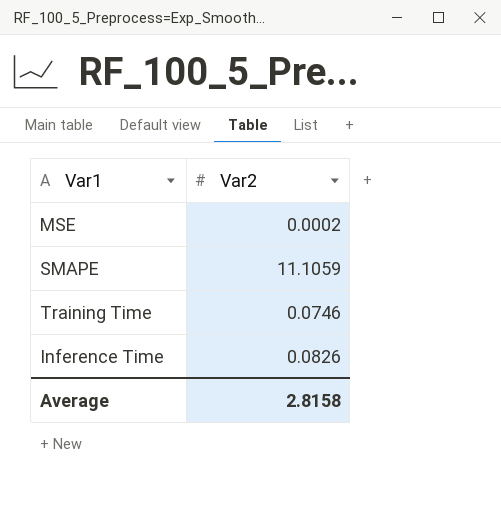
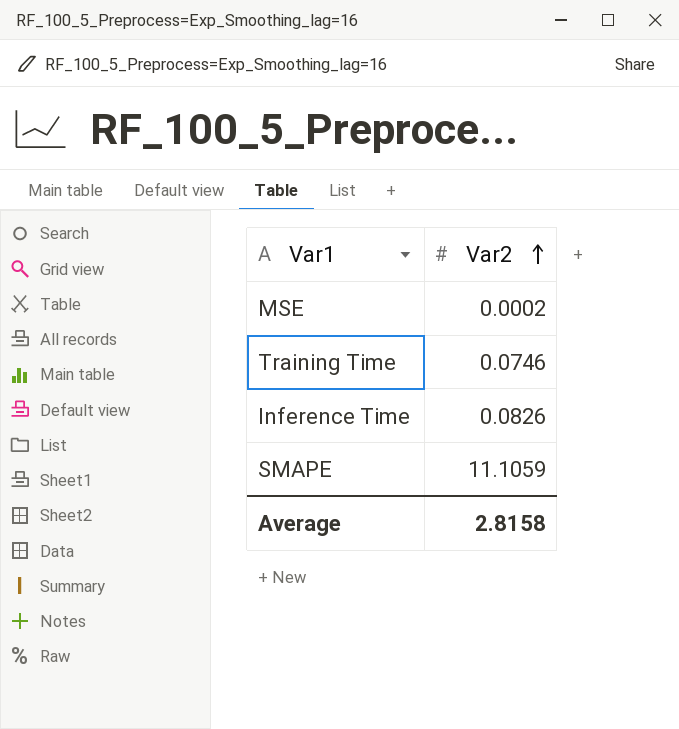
row order: none -> Var2 ascending

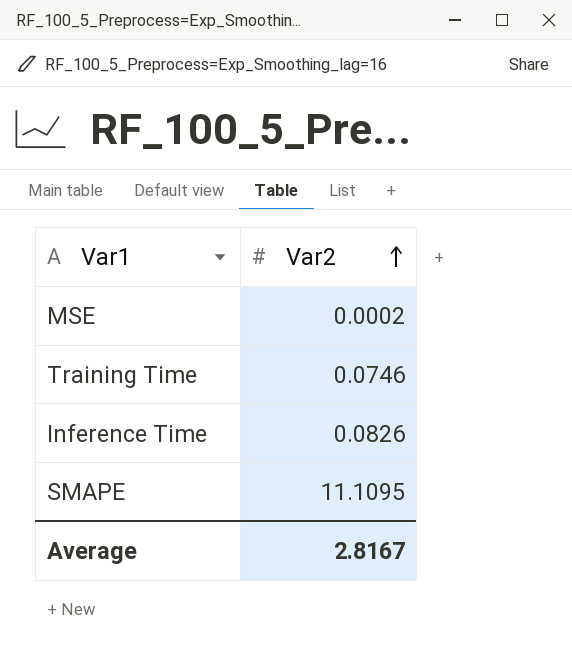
SMAPE | Var2: 11.1059 -> 11.1095
Average | Var2: 2.8158 -> 2.8167

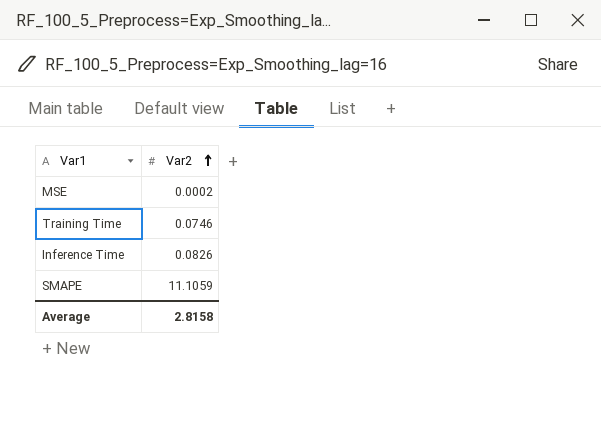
SMAPE | Var2: 11.1095 -> 11.1059
Average | Var2: 2.8167 -> 2.8158

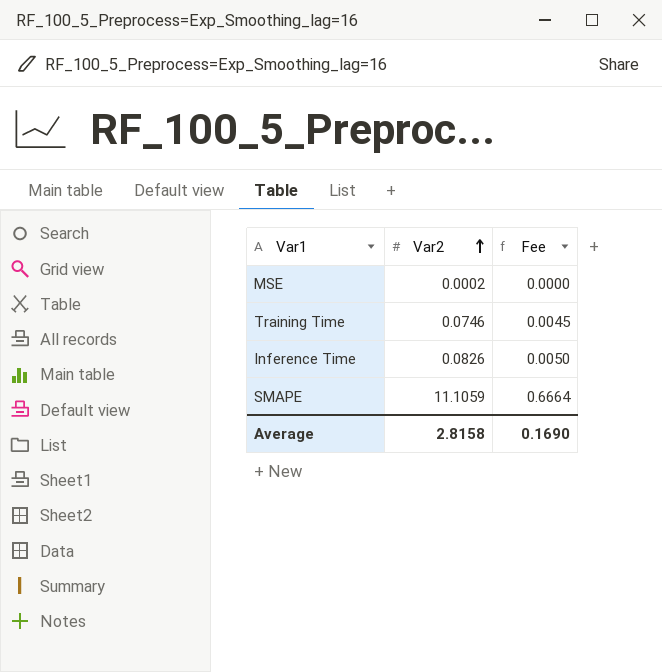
column Fee | formula: none -> [Var2] * 0.06

